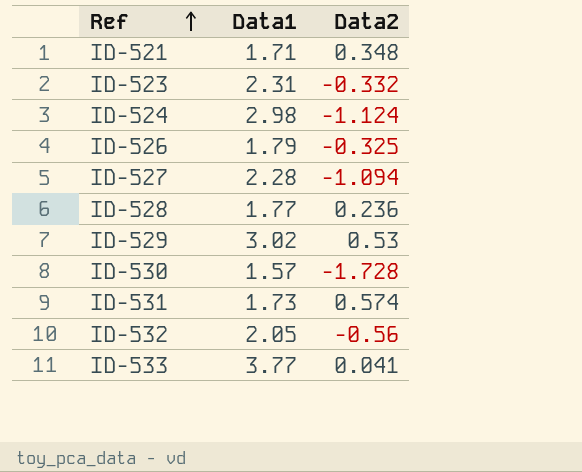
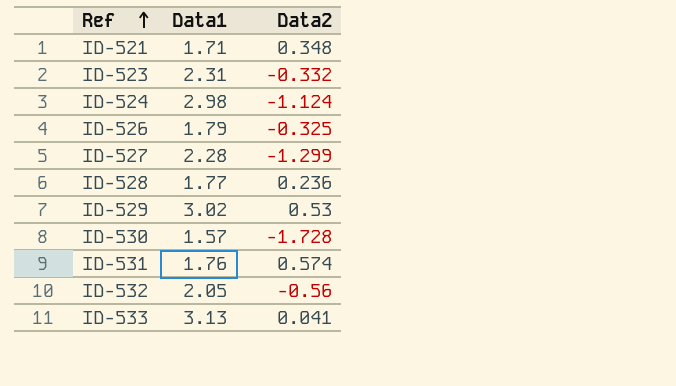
ID-527 | Data2: -1.094 -> -1.299
ID-531 | Data1: 1.73 -> 1.76
ID-533 | Data1: 3.77 -> 3.13

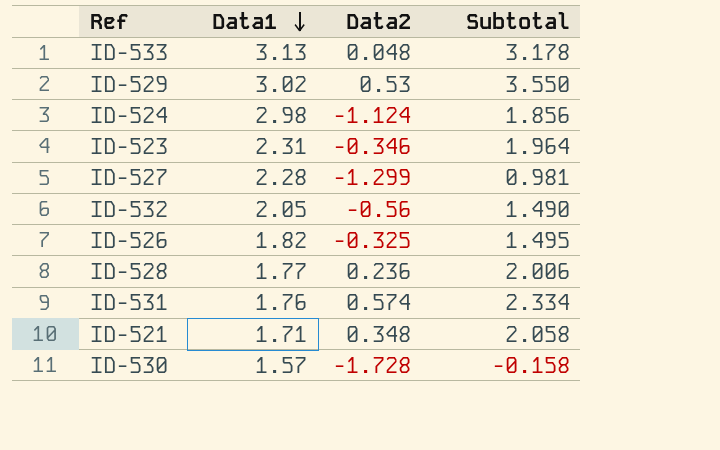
row order: Ref ascending -> Data1 descending
column Subtotal | formula: none -> [Data1] + [Data2]
ID-533 | Data2: 0.041 -> 0.048
ID-523 | Data2: -0.332 -> -0.346
ID-526 | Data1: 1.79 -> 1.82

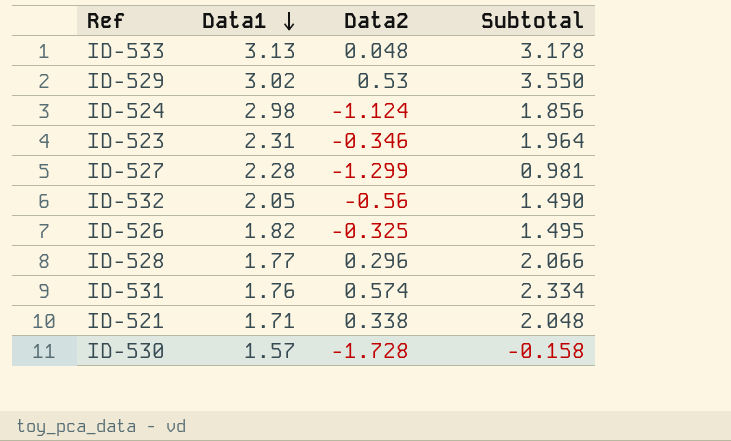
ID-528 | Data2: 0.236 -> 0.296
ID-528 | Subtotal: 2.006 -> 2.066
ID-521 | Data2: 0.348 -> 0.338
ID-521 | Subtotal: 2.058 -> 2.048

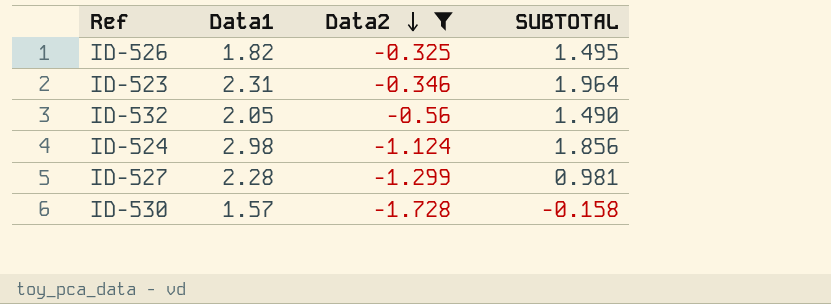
filter: none -> Data2 <= -0.325
row order: Data1 descending -> Data2 descending
column name: Subtotal -> SUBTOTAL

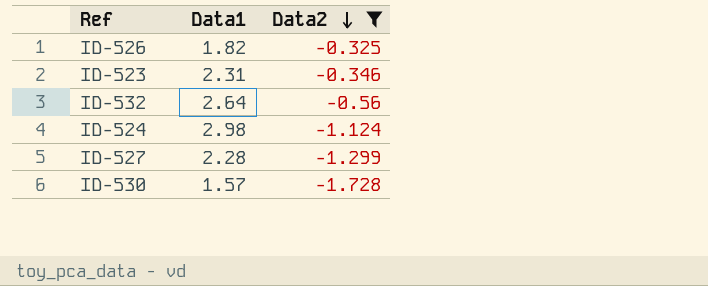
column SUBTOTAL | formula: [Data1] + [Data2] -> none
ID-532 | Data1: 2.05 -> 2.64

